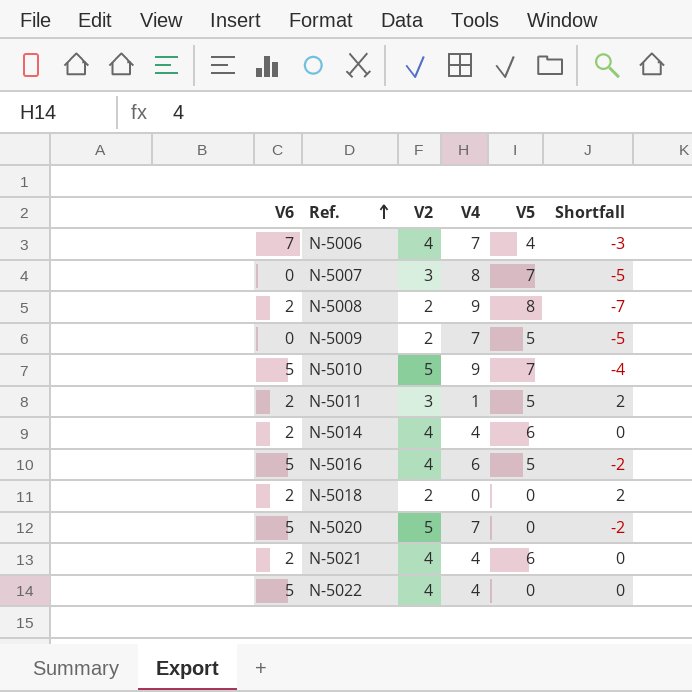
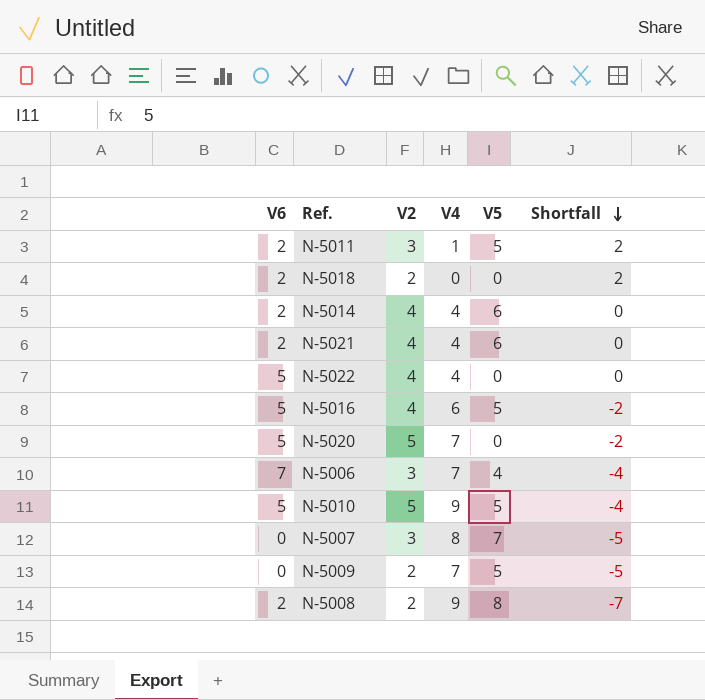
row order: Ref. ascending -> Shortfall descending
N-5006 | V2: 4 -> 3
N-5006 | Shortfall: -3 -> -4
N-5010 | V5: 7 -> 5

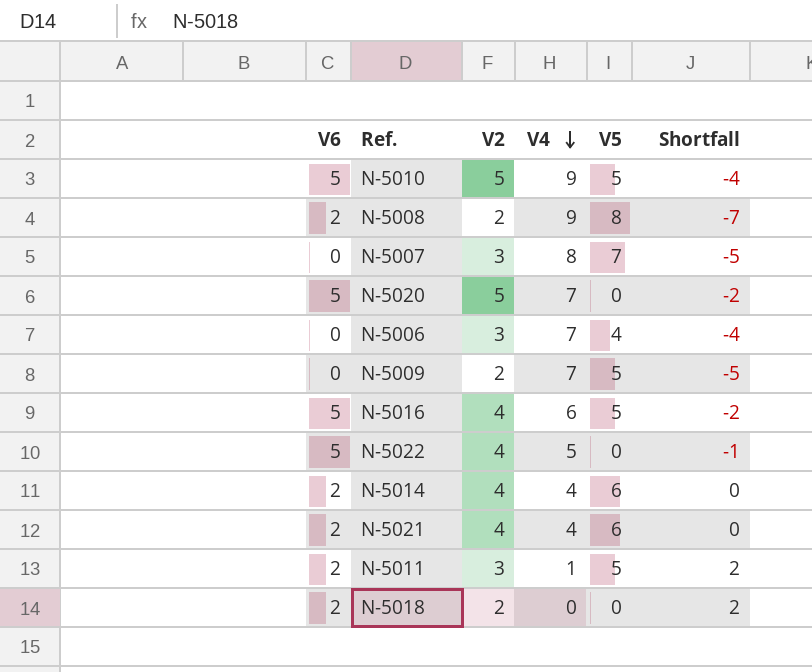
row order: Shortfall descending -> V4 descending
N-5006 | V6: 7 -> 0
N-5022 | V4: 4 -> 5
N-5022 | Shortfall: 0 -> -1

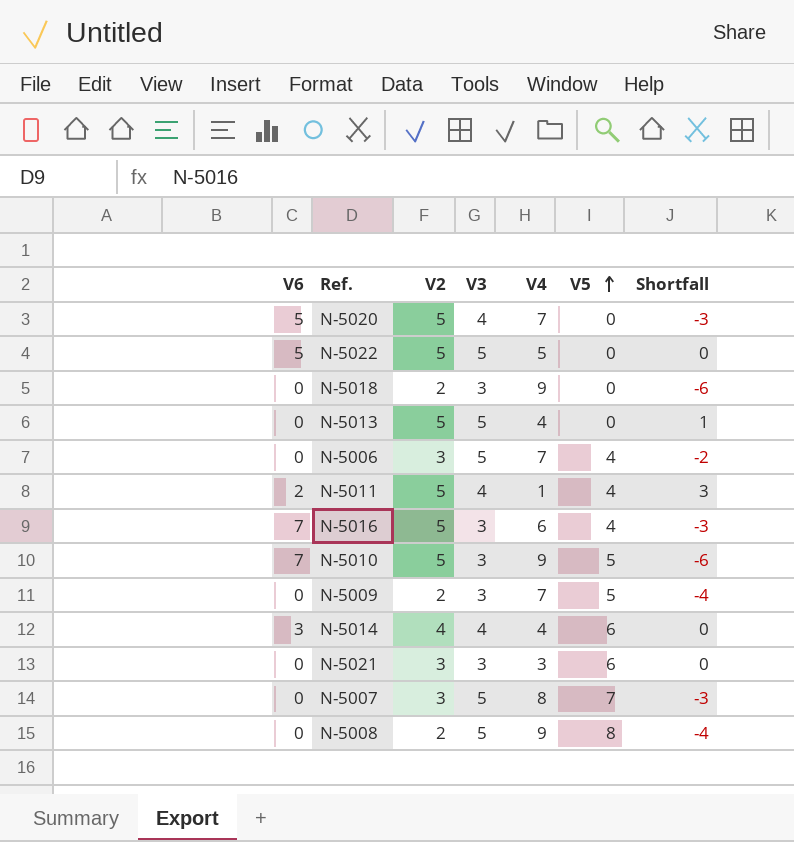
row order: V4 descending -> V5 ascending
column V3 | position: none -> 4
column Shortfall | formula: [V2] - [V4] -> [V3] - [V4]
N-5022 | V2: 4 -> 5
N-5018 | V6: 2 -> 0
N-5018 | V4: 0 -> 9
row N-5013: none -> 0 | 5 | 5 | 4 | 0 | 1
N-5011 | V2: 3 -> 5
N-5011 | V5: 5 -> 4
N-5016 | V6: 5 -> 7
N-5016 | V2: 4 -> 5
N-5016 | V5: 5 -> 4
N-5010 | V6: 5 -> 7
N-5014 | V6: 2 -> 3
N-5021 | V6: 2 -> 0
N-5021 | V2: 4 -> 3
N-5021 | V4: 4 -> 3
N-5008 | V6: 2 -> 0

